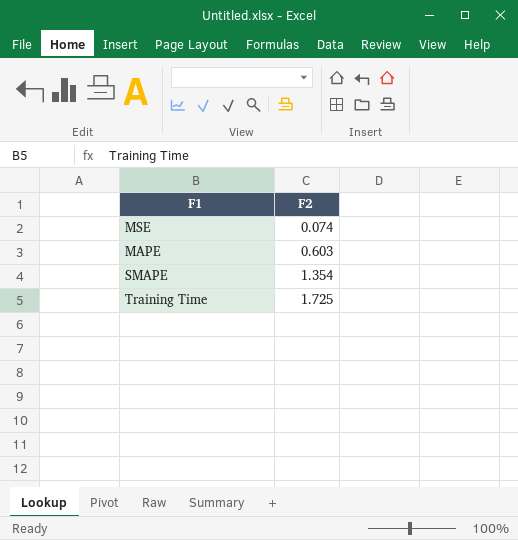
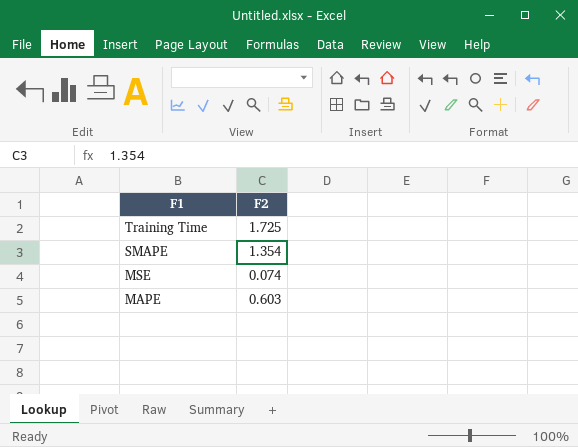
row order: F2 ascending -> F1 descending

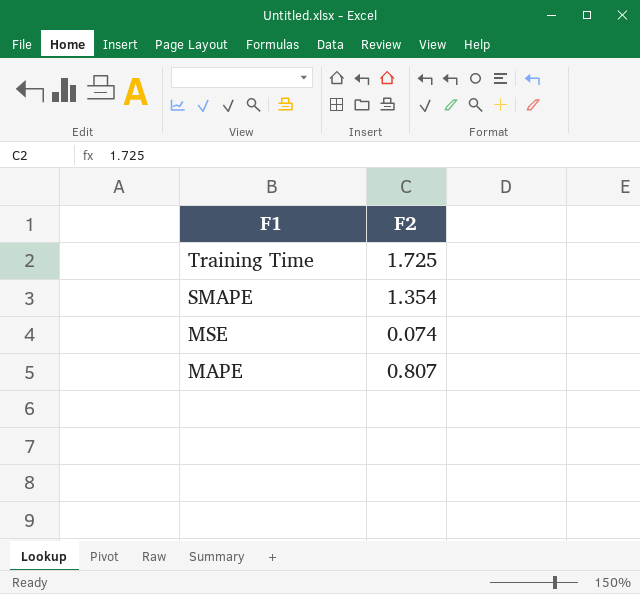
MAPE | F2: 0.603 -> 0.807

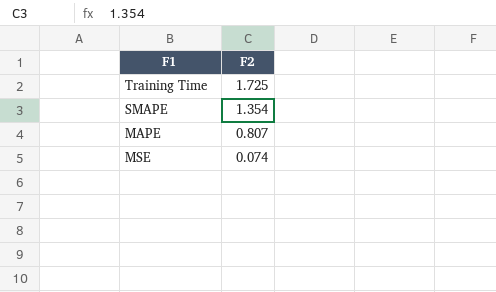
row order: F1 descending -> F2 descending

